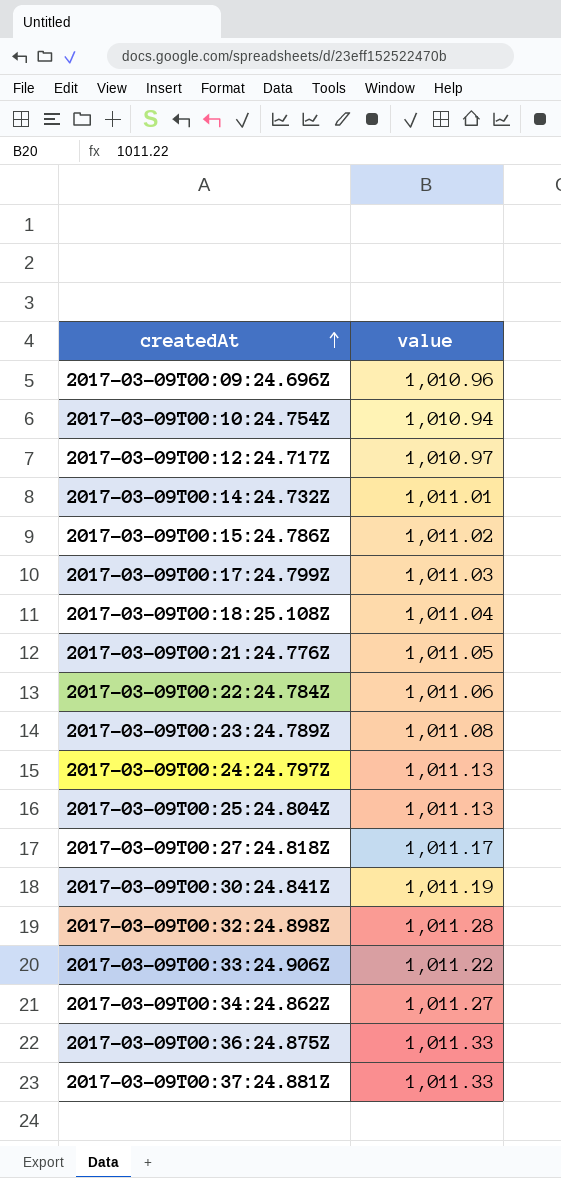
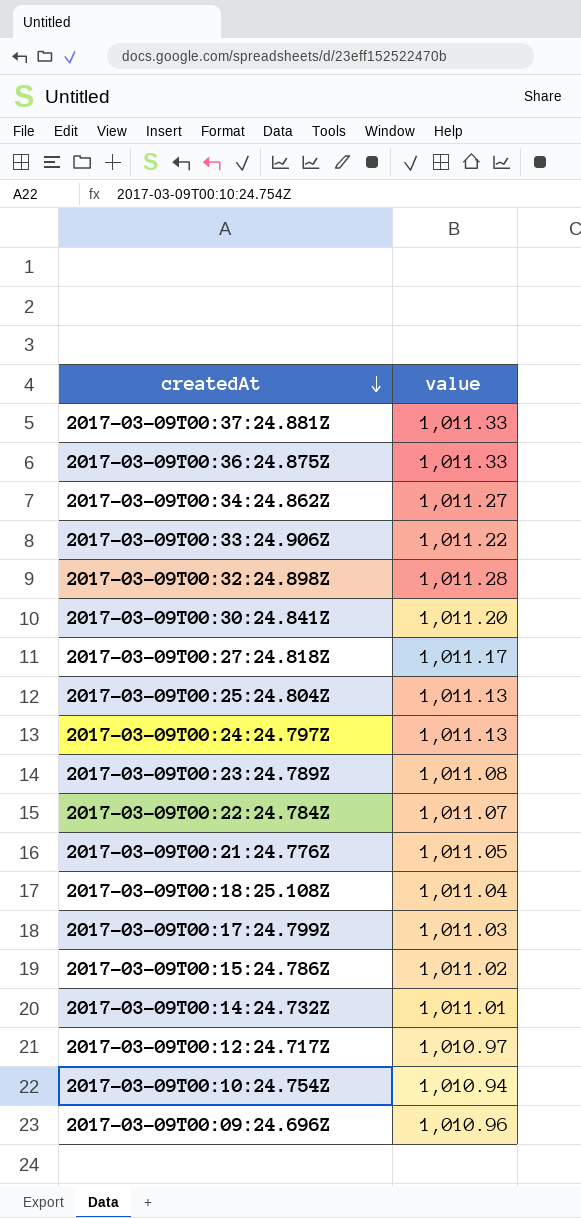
row order: createdAt ascending -> createdAt descending
2017-03-09T00:30:24.841Z | value: 1,011.19 -> 1,011.20
2017-03-09T00:22:24.784Z | value: 1,011.06 -> 1,011.07

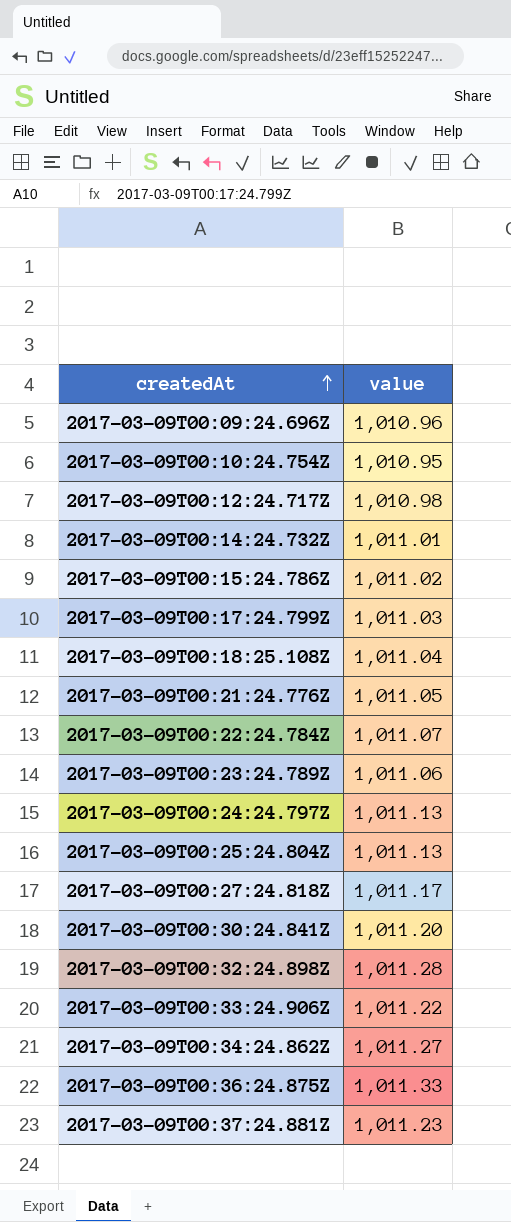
row order: createdAt descending -> createdAt ascending
2017-03-09T00:10:24.754Z | value: 1,010.94 -> 1,010.95
2017-03-09T00:12:24.717Z | value: 1,010.97 -> 1,010.98
2017-03-09T00:23:24.789Z | value: 1,011.08 -> 1,011.06
2017-03-09T00:37:24.881Z | value: 1,011.33 -> 1,011.23

